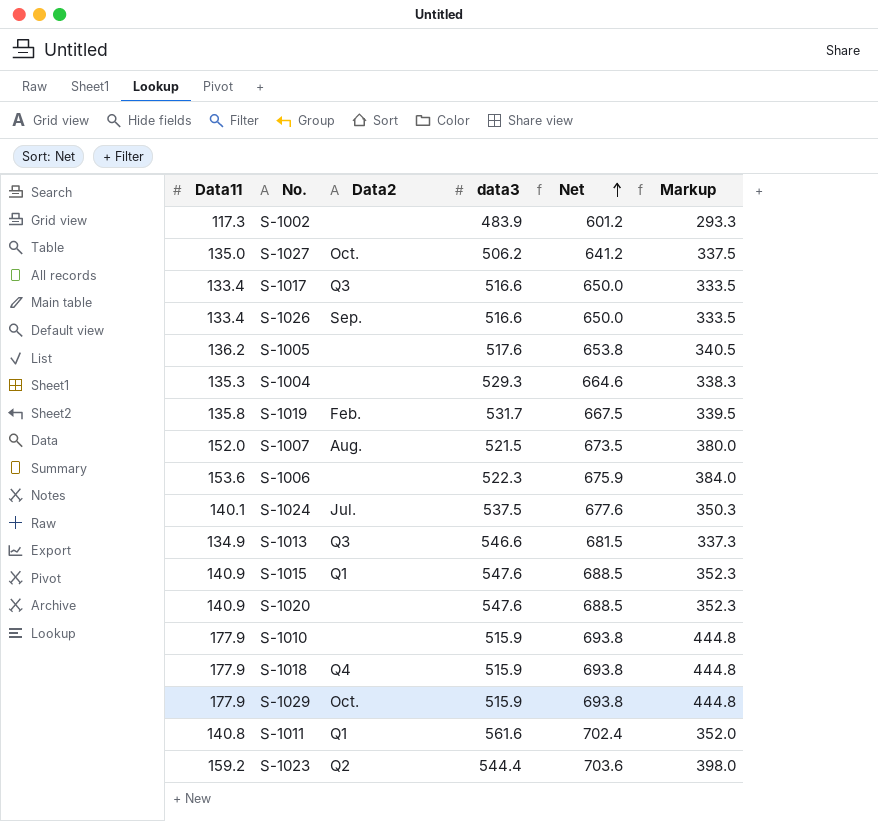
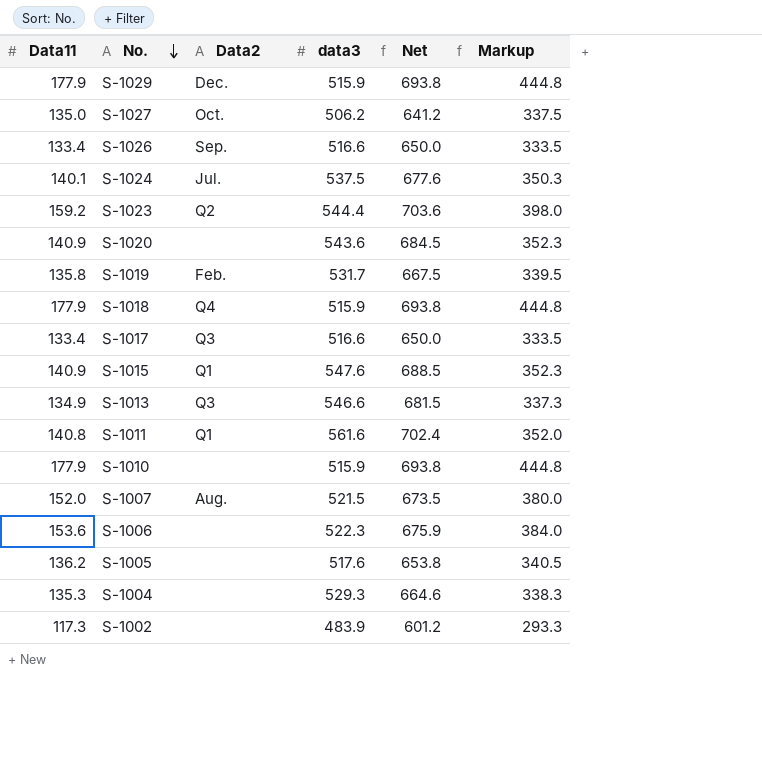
row order: Net ascending -> No. descending
S-1029 | Data2: Oct. -> Dec.
S-1020 | data3: 547.6 -> 543.6
S-1020 | Net: 688.5 -> 684.5

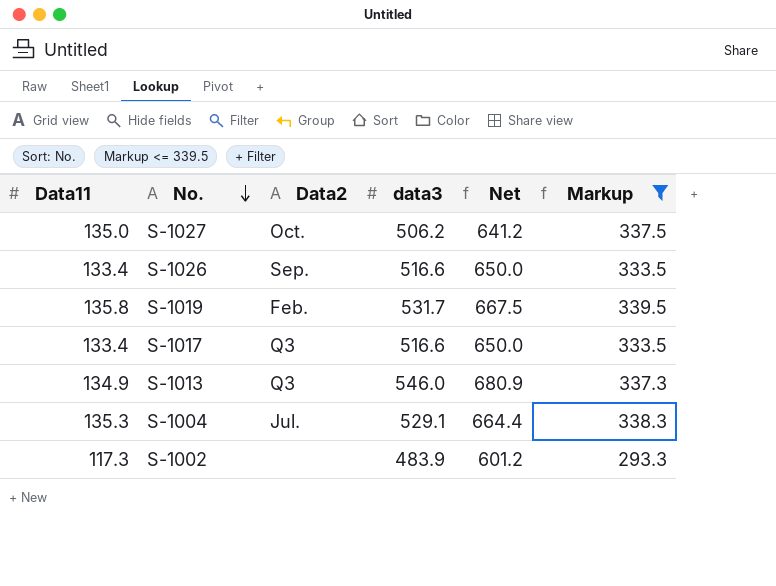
filter: none -> Markup <= 339.5
S-1013 | data3: 546.6 -> 546.0
S-1013 | Net: 681.5 -> 680.9
S-1004 | Data2: none -> Jul.
S-1004 | data3: 529.3 -> 529.1
S-1004 | Net: 664.6 -> 664.4

